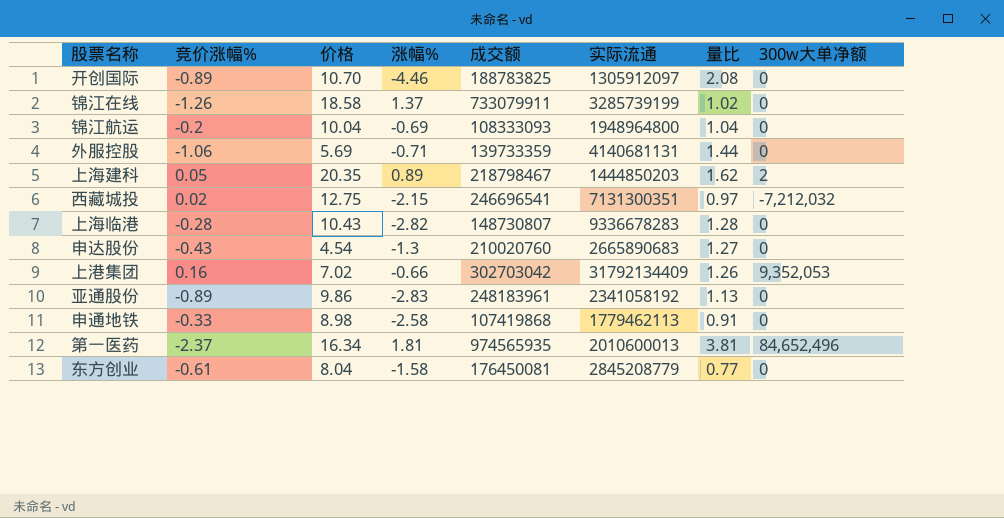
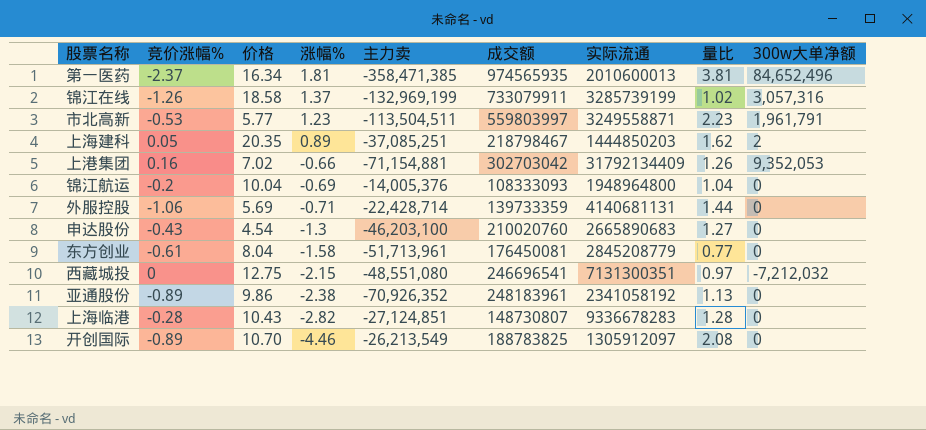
row order: none -> 涨幅% descending
column 主力卖 | position: none -> 5
row 申通地铁: -0.33 | 8.98 | -2.58 | 107419868 | 1779462113 | 0.91 | 0 -> none
锦江在线 | 300w大单净额: 0 -> 3,057,316
row 市北高新: none -> -0.53 | 5.77 | 1.23 | -113,504,511 | 559803997 | 3249558871 | 2.23 | 1,961,791
西藏城投 | 竞价涨幅%: 0.02 -> 0
亚通股份 | 涨幅%: -2.83 -> -2.38

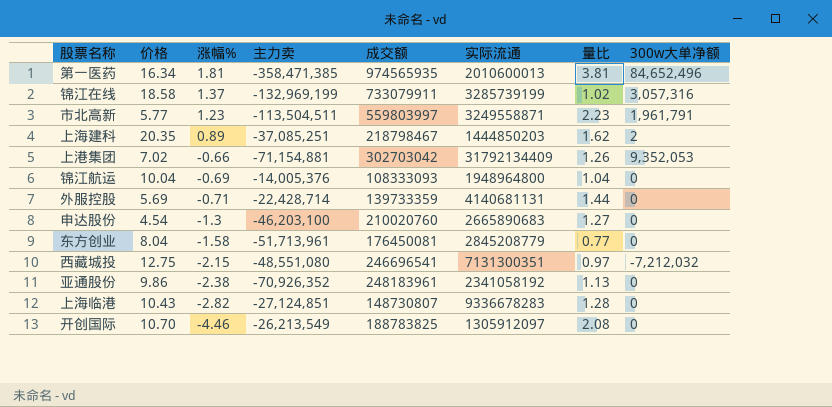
column 竞价涨幅% | position: 2 -> none

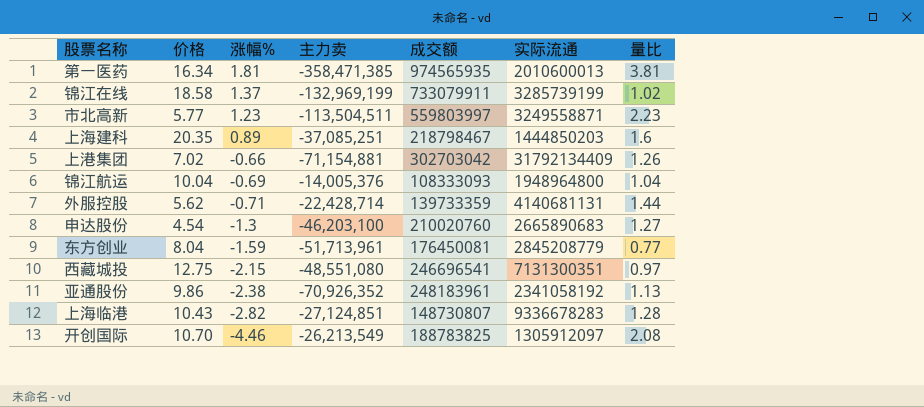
column 300w大单净额 | position: 8 -> none
上海建科 | 量比: 1.62 -> 1.6
外服控股 | 价格: 5.69 -> 5.62
东方创业 | 涨幅%: -1.58 -> -1.59

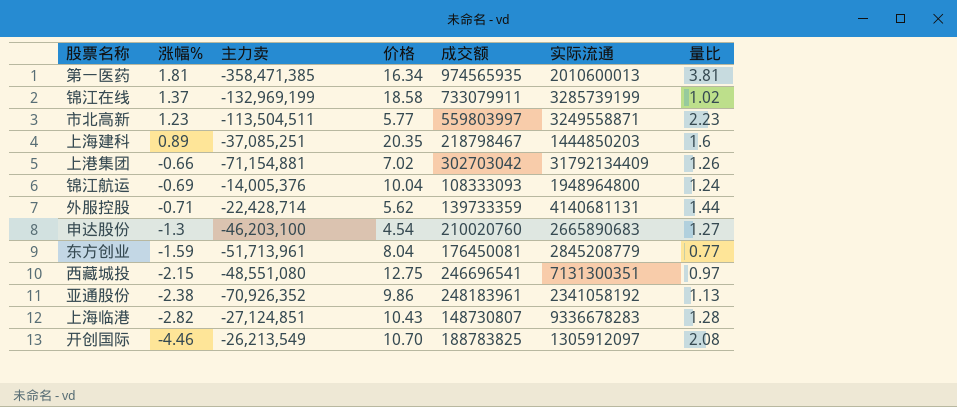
column 价格 | position: 2 -> 4
锦江航运 | 量比: 1.04 -> 1.24

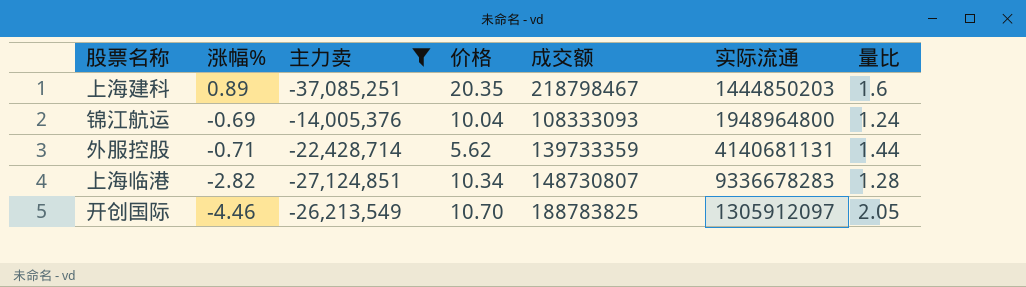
filter: none -> 主力卖 >= -37,085,251
上海临港 | 价格: 10.43 -> 10.34
开创国际 | 量比: 2.08 -> 2.05

